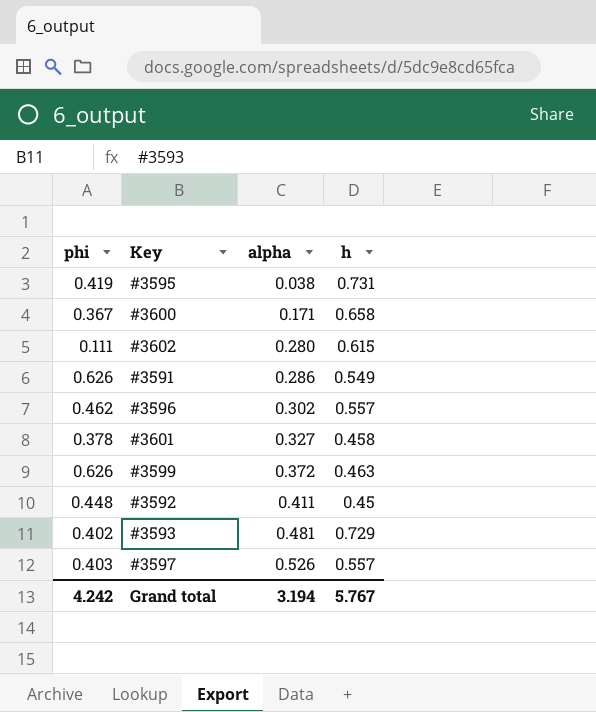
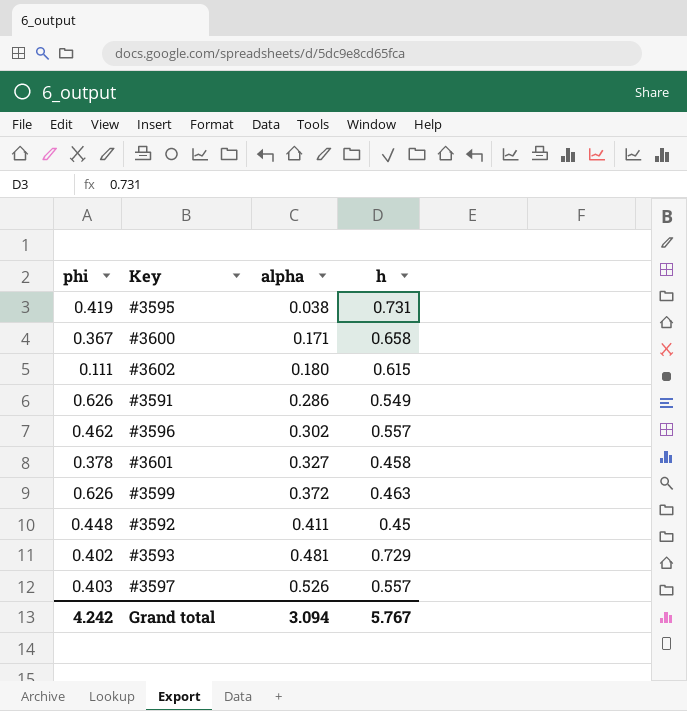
#3602 | alpha: 0.280 -> 0.180
Grand total | alpha: 3.194 -> 3.094

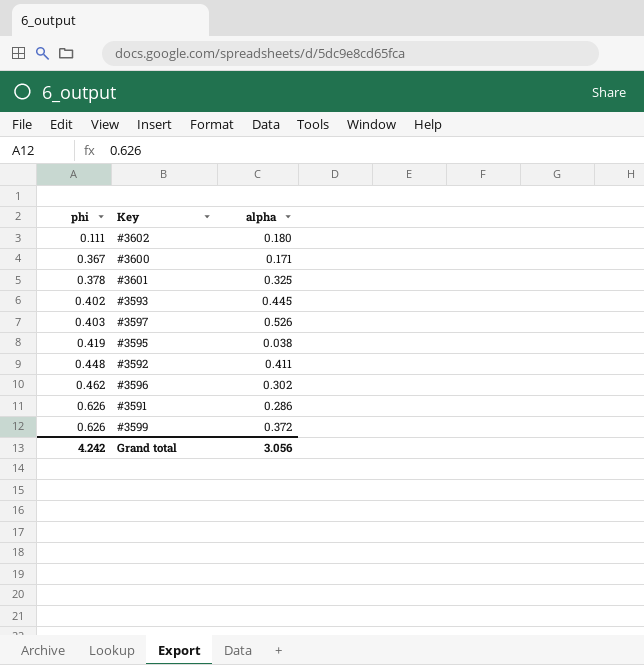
row order: alpha ascending -> phi ascending
column h | position: 4 -> none
#3601 | alpha: 0.327 -> 0.325
#3593 | alpha: 0.481 -> 0.445
Grand total | alpha: 3.094 -> 3.056

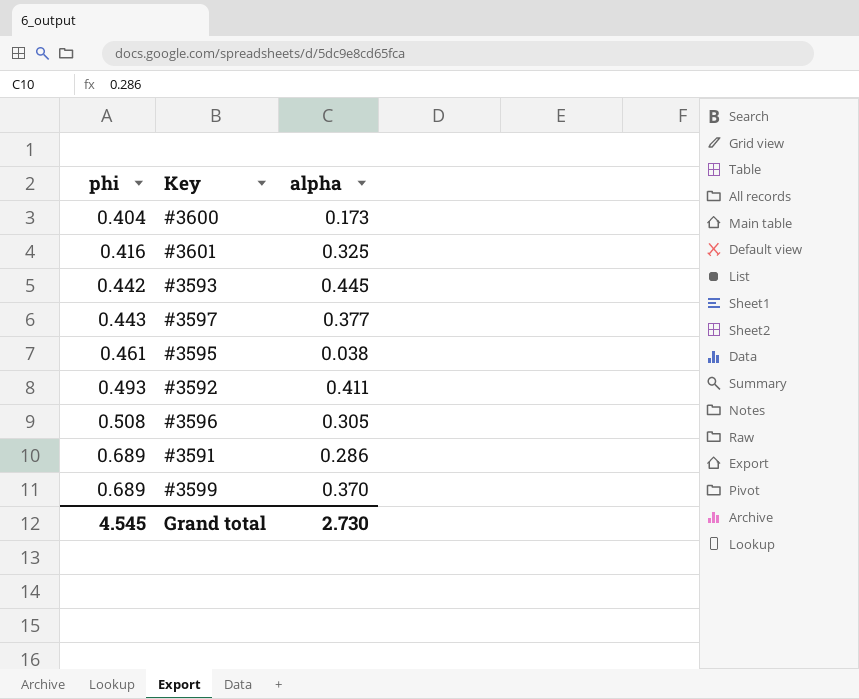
row #3602: 0.111 | 0.180 -> none
#3600 | phi: 0.367 -> 0.404
#3600 | alpha: 0.171 -> 0.173
#3601 | phi: 0.378 -> 0.416
#3593 | phi: 0.402 -> 0.442
#3597 | phi: 0.403 -> 0.443
#3597 | alpha: 0.526 -> 0.377
#3595 | phi: 0.419 -> 0.461
#3592 | phi: 0.448 -> 0.493
#3596 | phi: 0.462 -> 0.508
#3596 | alpha: 0.302 -> 0.305
#3591 | phi: 0.626 -> 0.689
#3599 | phi: 0.626 -> 0.689
#3599 | alpha: 0.372 -> 0.370
Grand total | phi: 4.242 -> 4.545
Grand total | alpha: 3.056 -> 2.730

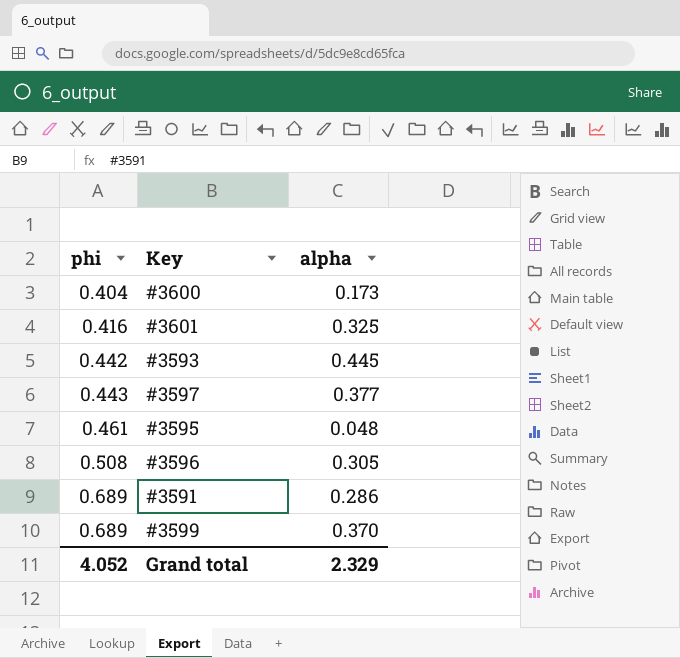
row #3592: 0.493 | 0.411 -> none
#3595 | alpha: 0.038 -> 0.048
Grand total | phi: 4.545 -> 4.052
Grand total | alpha: 2.730 -> 2.329

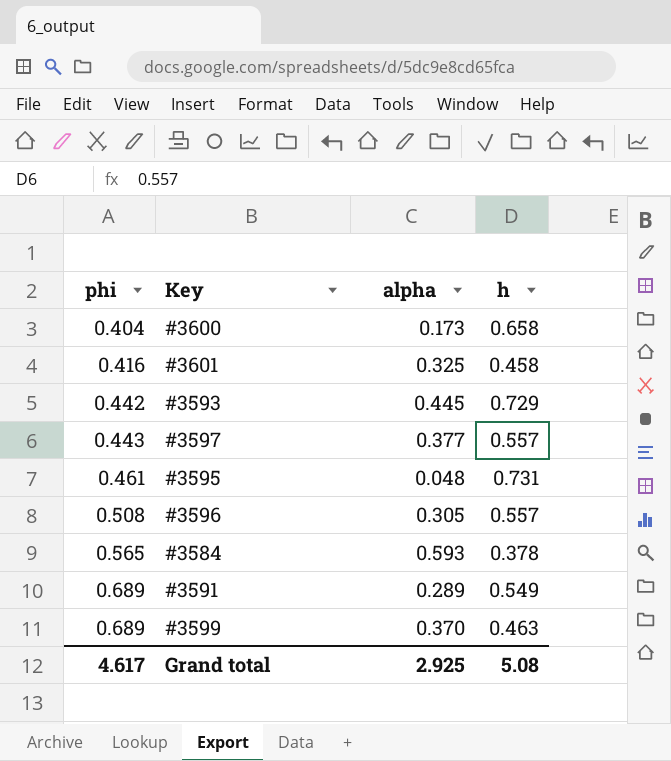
column h | position: none -> 4
row #3584: none -> 0.565 | 0.593 | 0.378
#3591 | alpha: 0.286 -> 0.289
Grand total | phi: 4.052 -> 4.617
Grand total | alpha: 2.329 -> 2.925

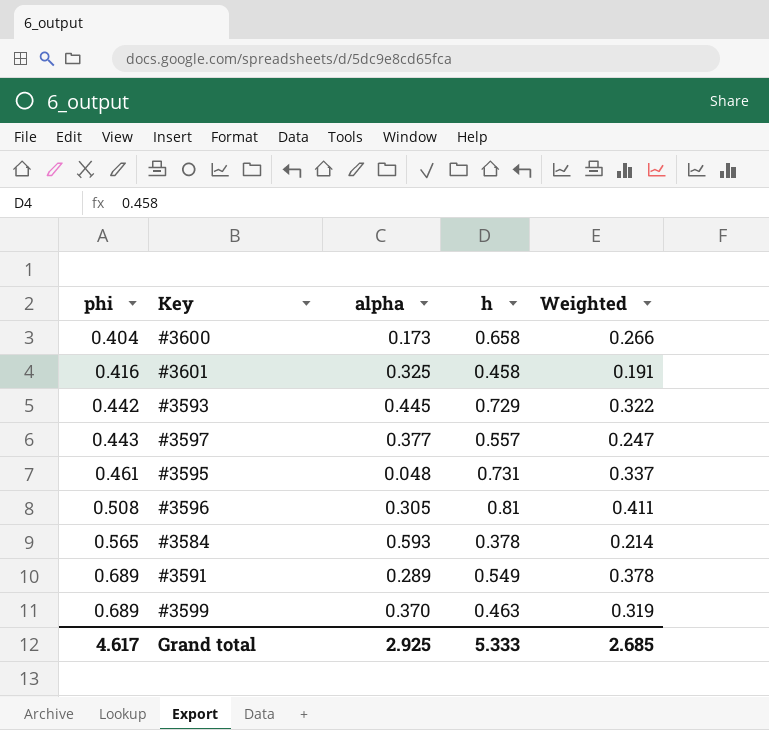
column Weighted | formula: none -> [phi] * [h]
#3596 | h: 0.557 -> 0.81
Grand total | h: 5.08 -> 5.333

